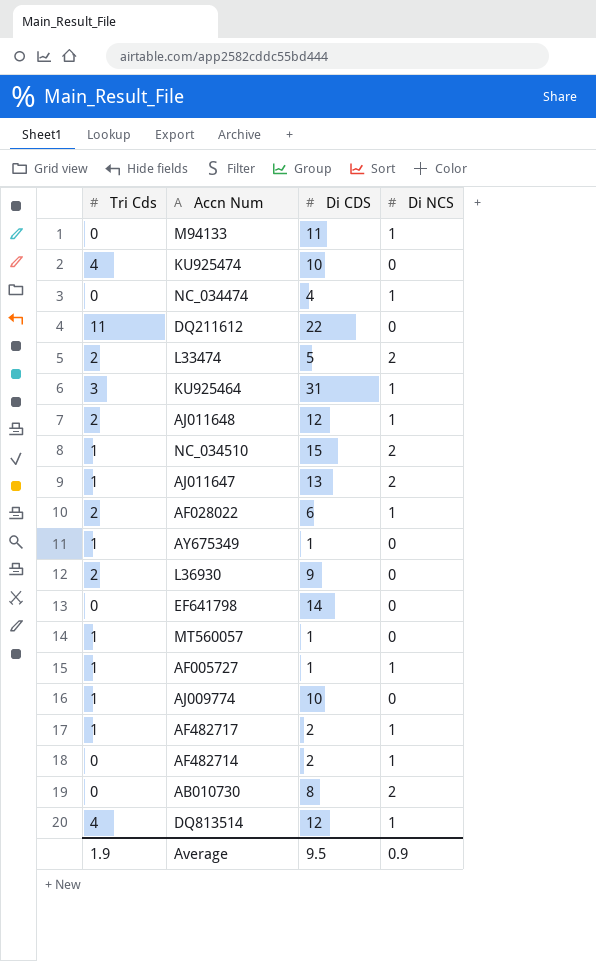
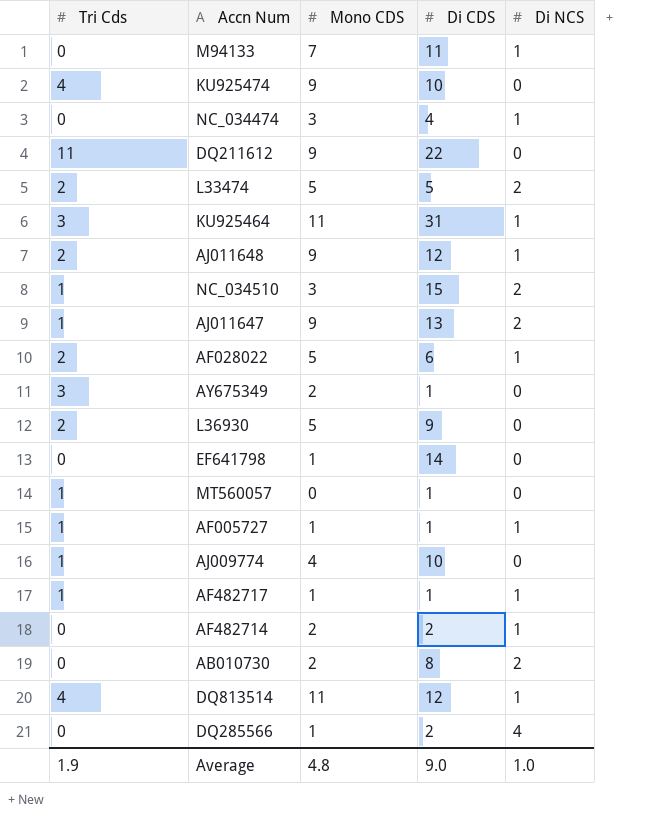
column Mono CDS | position: none -> 3
AY675349 | Tri Cds: 1 -> 3
AF482717 | Di CDS: 2 -> 1
row DQ285566: none -> 0 | 1 | 2 | 4
Average | Di CDS: 9.5 -> 9.0
Average | Di NCS: 0.9 -> 1.0

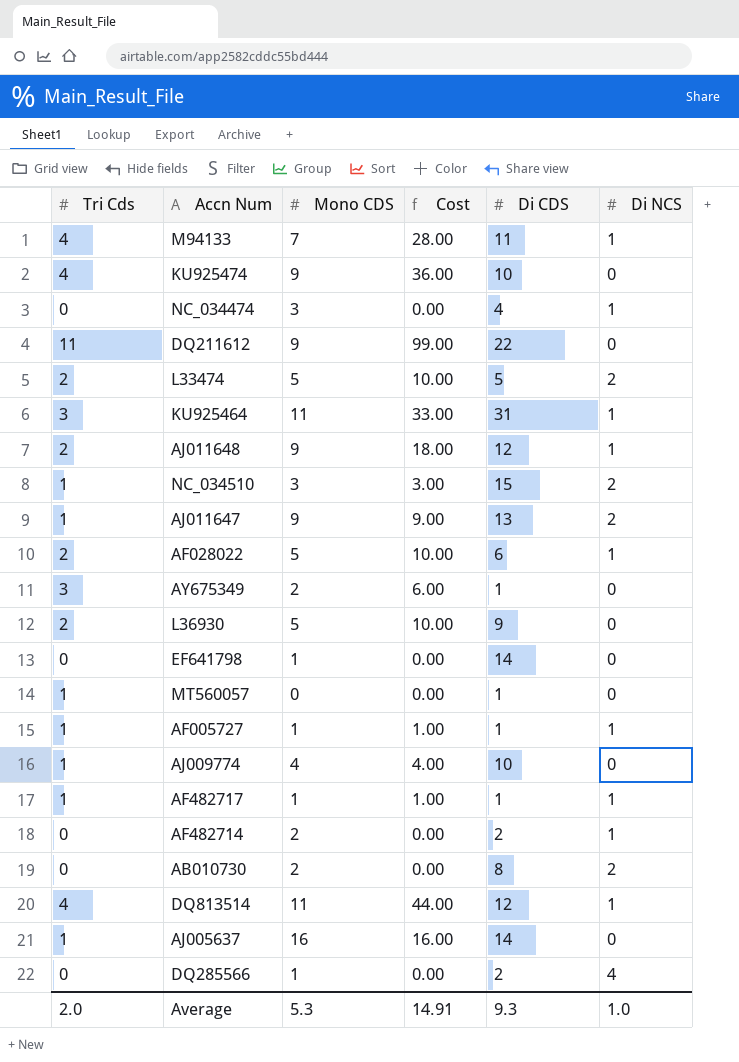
column Cost | formula: none -> [Tri Cds] * [Mono CDS]
M94133 | Tri Cds: 0 -> 4
row AJ005637: none -> 1 | 16 | 16.00 | 14 | 0
Average | Tri Cds: 1.9 -> 2.0
Average | Mono CDS: 4.8 -> 5.3
Average | Di CDS: 9.0 -> 9.3

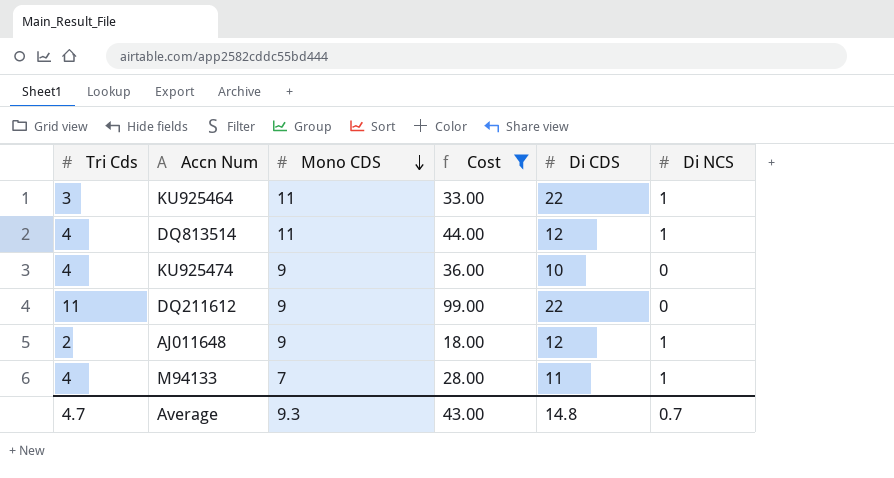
filter: none -> Cost >= 18.00
row order: none -> Mono CDS descending
KU925464 | Di CDS: 31 -> 22
Average | Tri Cds: 2.0 -> 4.7
Average | Mono CDS: 5.3 -> 9.3
Average | Cost: 14.91 -> 43.00
Average | Di CDS: 9.3 -> 14.8
Average | Di NCS: 1.0 -> 0.7

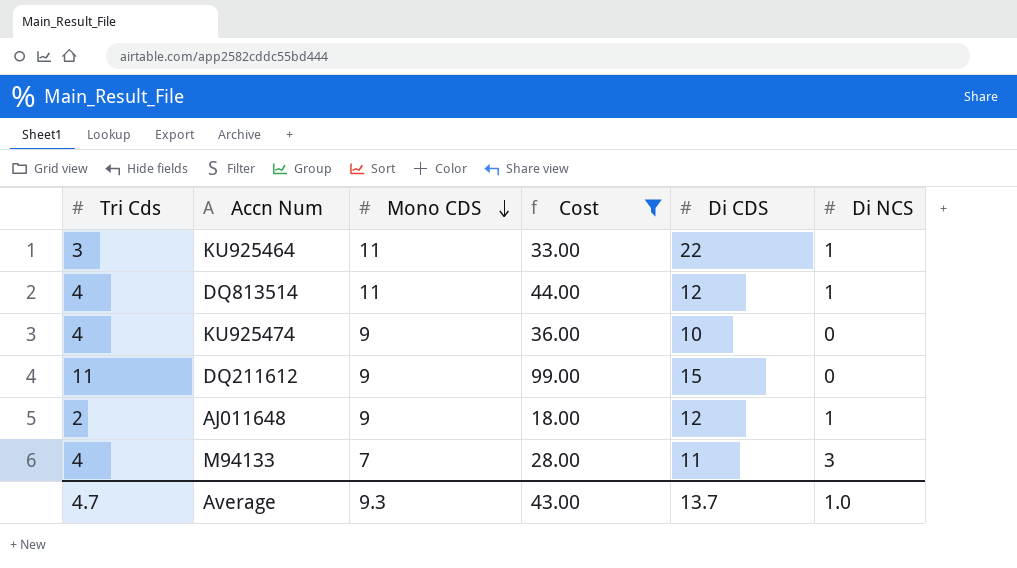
DQ211612 | Di CDS: 22 -> 15
M94133 | Di NCS: 1 -> 3
Average | Di CDS: 14.8 -> 13.7
Average | Di NCS: 0.7 -> 1.0

